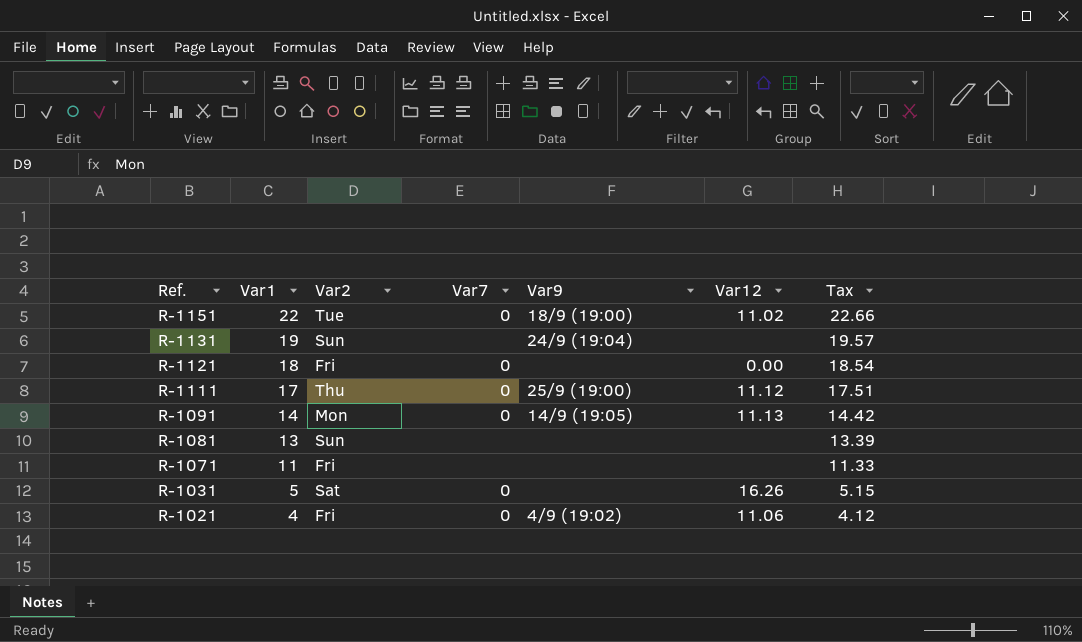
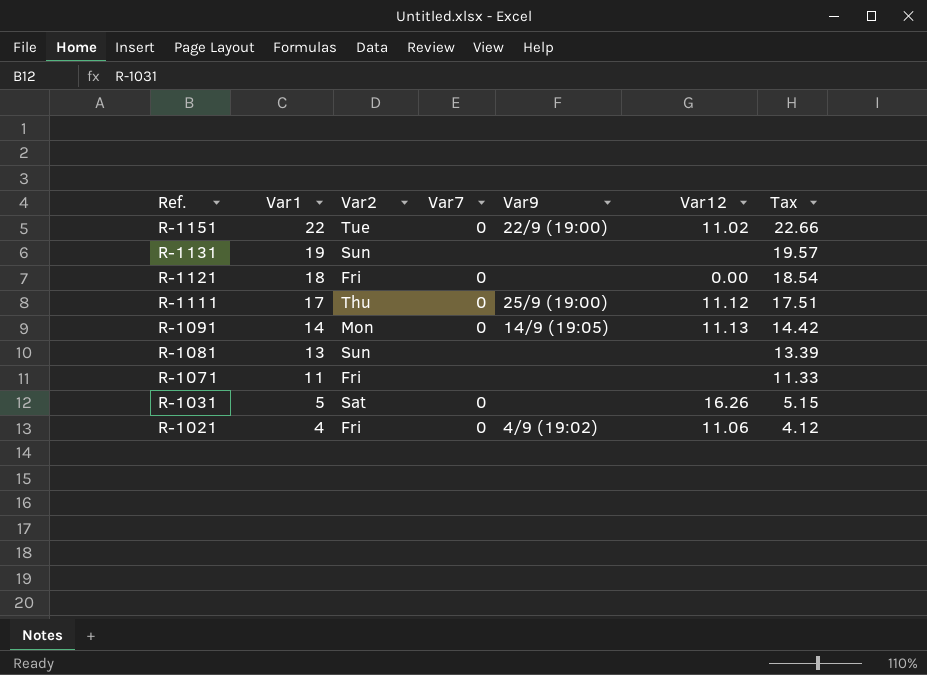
R-1151 | Var9: 18/9 (19:00) -> 22/9 (19:00)
R-1131 | Var9: 24/9 (19:04) -> none

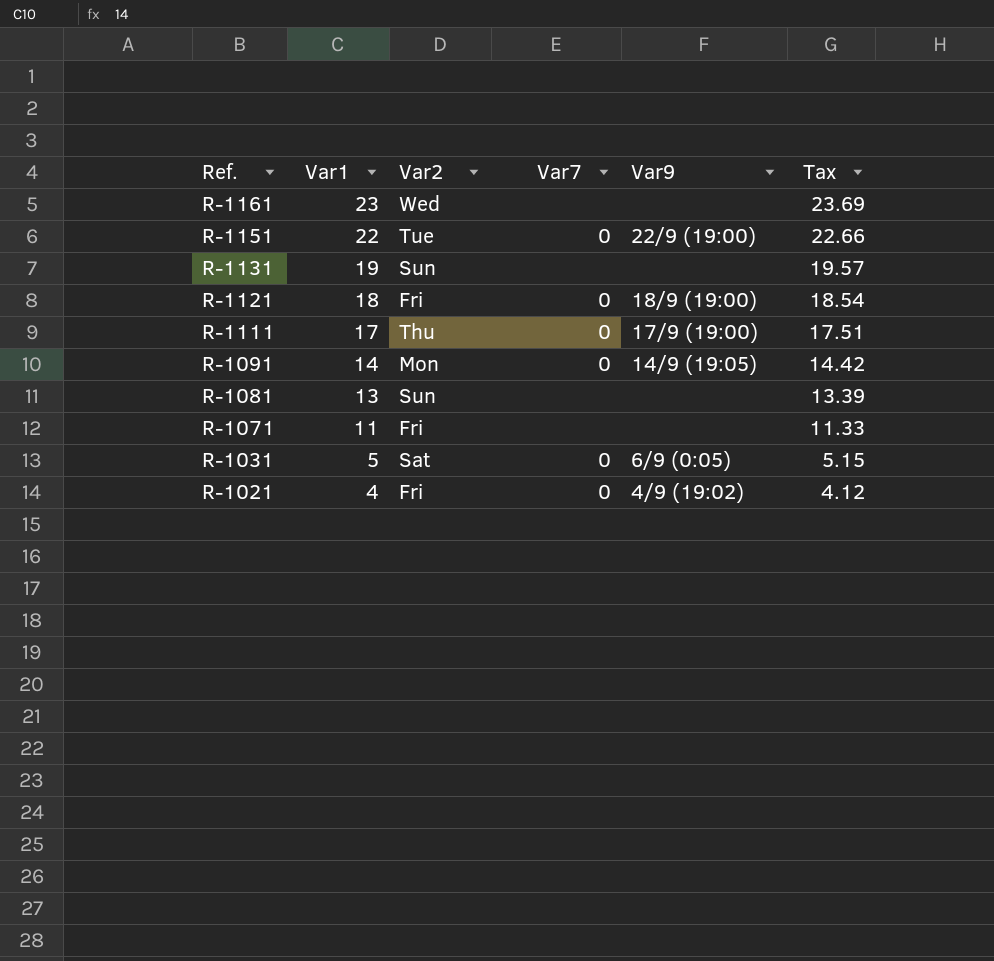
column Var12 | position: 6 -> none
row R-1161: none -> 23 | Wed | none | none | 23.69
R-1121 | Var9: none -> 18/9 (19:00)
R-1111 | Var9: 25/9 (19:00) -> 17/9 (19:00)
R-1031 | Var9: none -> 6/9 (0:05)

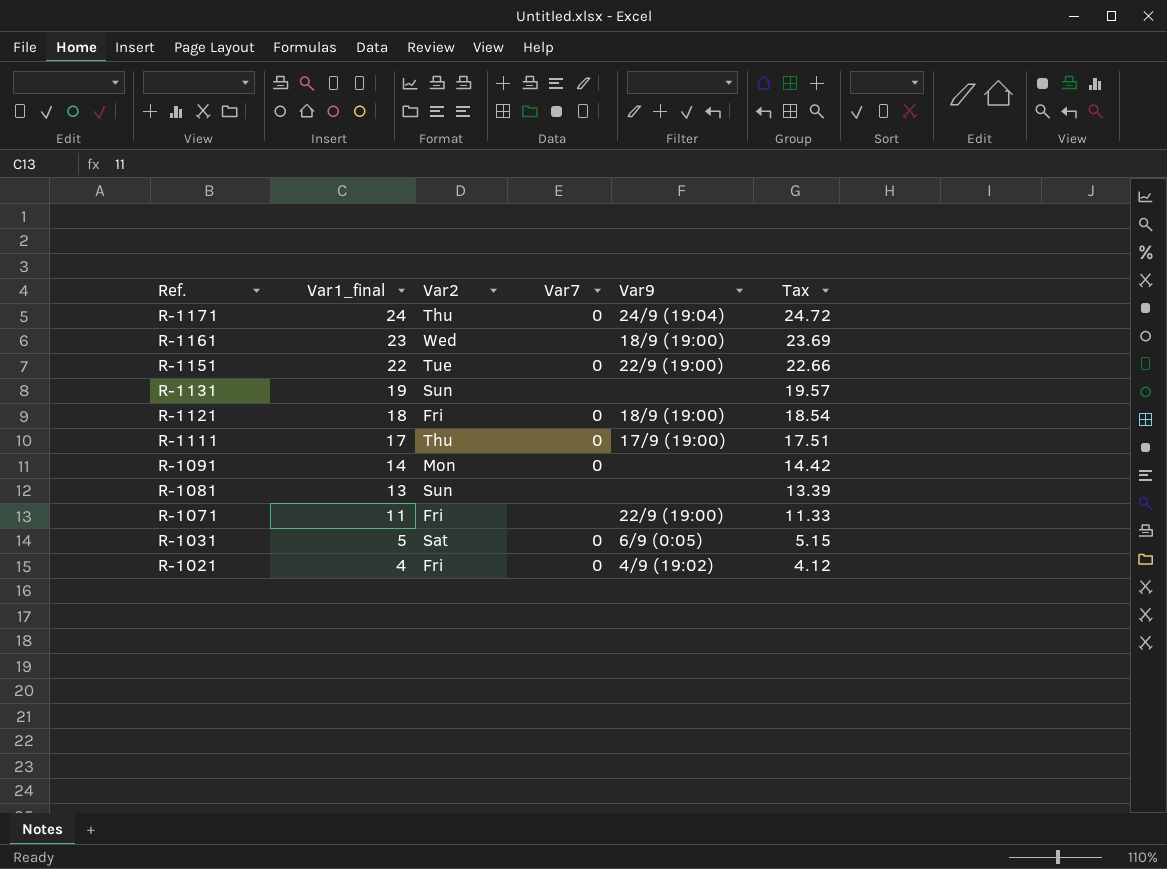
column name: Var1 -> Var1_final
row R-1171: none -> 24 | Thu | 0 | 24/9 (19:04) | 24.72
R-1161 | Var9: none -> 18/9 (19:00)
R-1091 | Var9: 14/9 (19:05) -> none
R-1071 | Var9: none -> 22/9 (19:00)

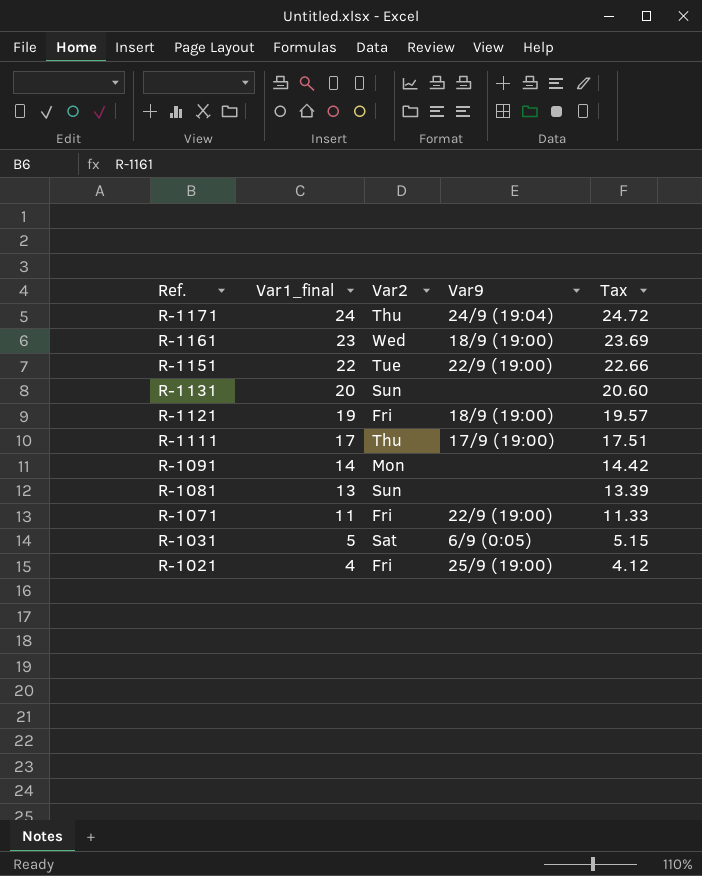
column Var7 | position: 4 -> none
R-1131 | Var1_final: 19 -> 20
R-1131 | Tax: 19.57 -> 20.60
R-1121 | Var1_final: 18 -> 19
R-1121 | Tax: 18.54 -> 19.57
R-1021 | Var9: 4/9 (19:02) -> 25/9 (19:00)

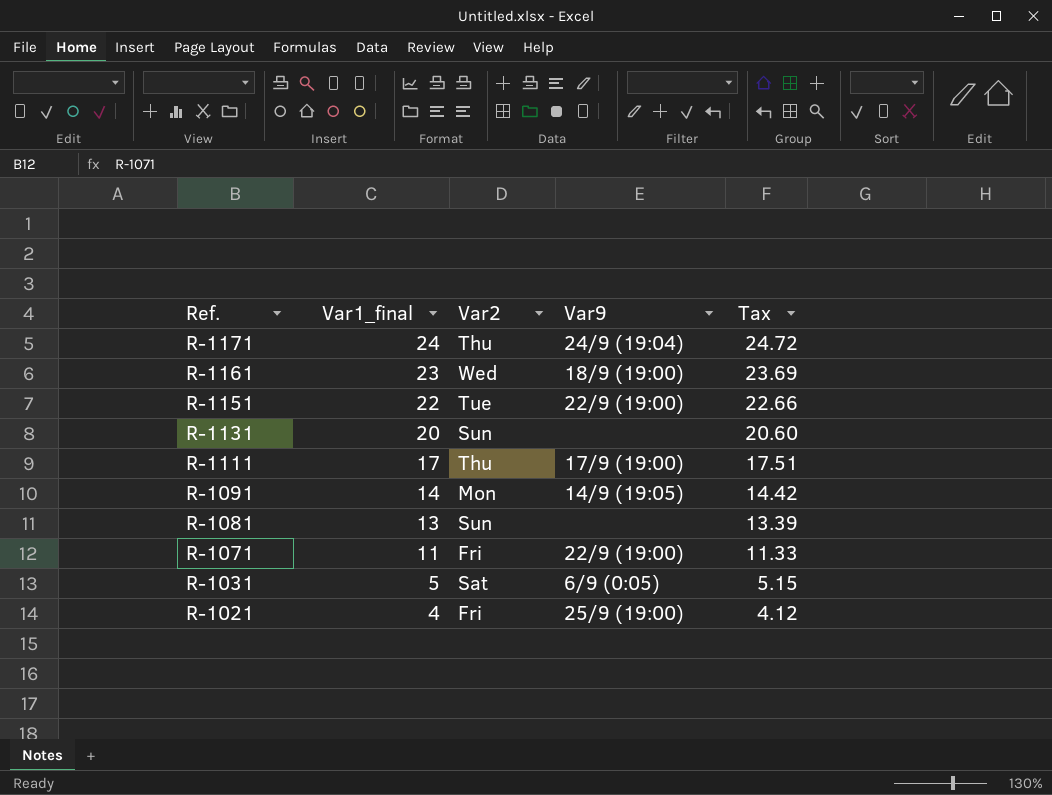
row R-1121: 19 | Fri | 18/9 (19:00) | 19.57 -> none
R-1091 | Var9: none -> 14/9 (19:05)

